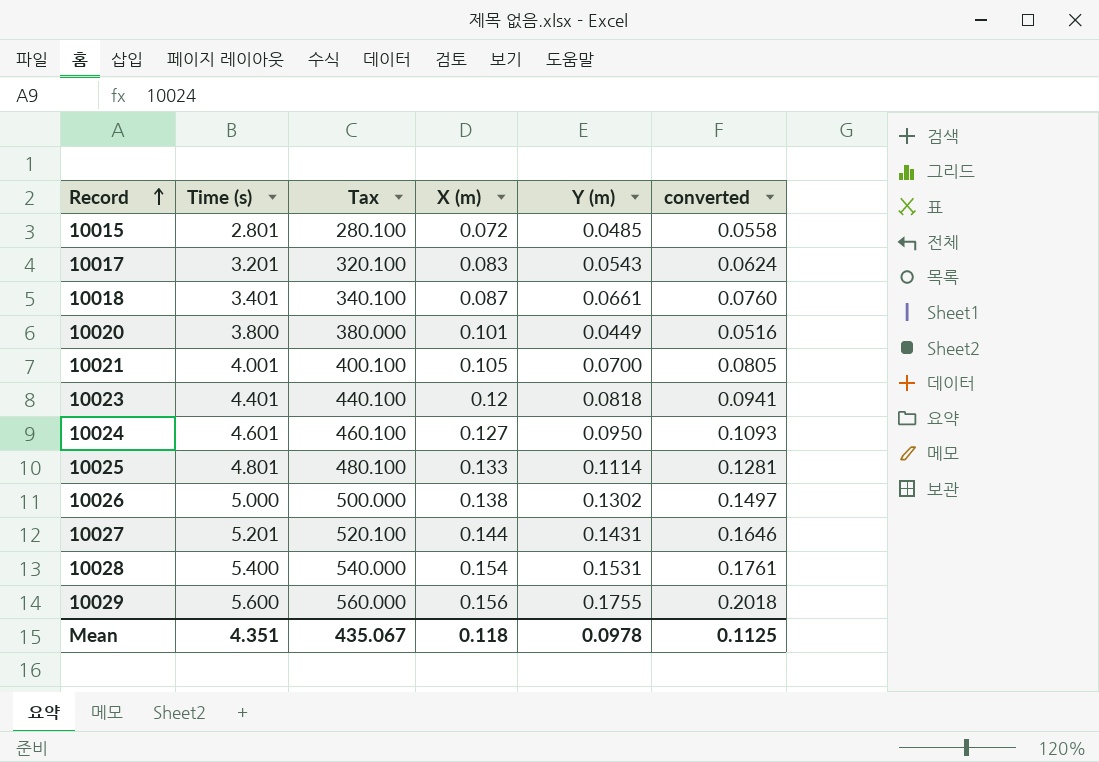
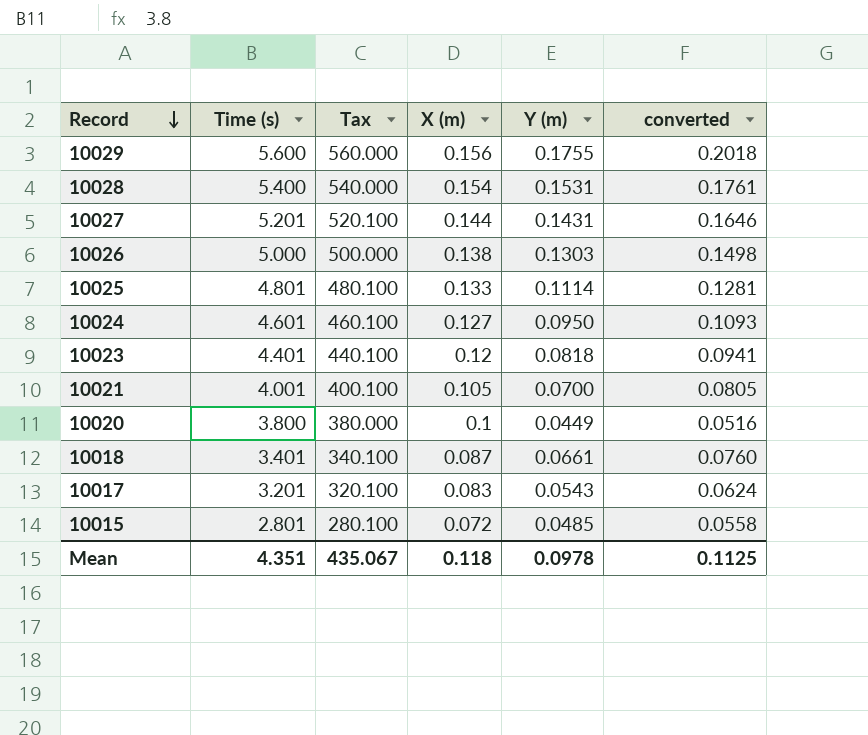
row order: Record ascending -> Record descending
10026 | Y (m): 0.1302 -> 0.1303
10026 | converted: 0.1497 -> 0.1498
10020 | X (m): 0.101 -> 0.1

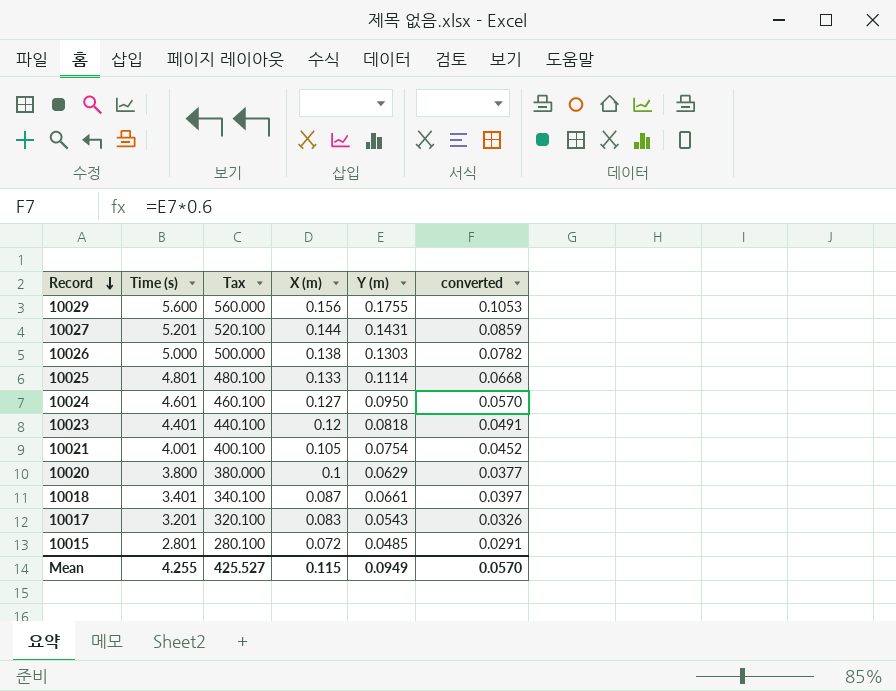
column converted | formula: [Y (m)] * 1.15 -> [Y (m)] * 0.6
row 10028: 5.400 | 540.000 | 0.154 | 0.1531 | 0.1761 -> none
10021 | Y (m): 0.0700 -> 0.0754
10020 | Y (m): 0.0449 -> 0.0629
Mean | Time (s): 4.351 -> 4.255
Mean | Tax: 435.067 -> 425.527
Mean | X (m): 0.118 -> 0.115
Mean | Y (m): 0.0978 -> 0.0949
Mean | converted: 0.1125 -> 0.0570

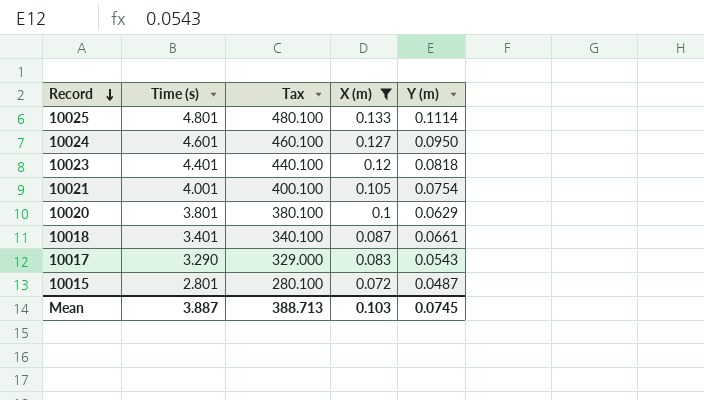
filter: none -> X (m) <= 0.133
column converted | formula: [Y (m)] * 0.6 -> none
10020 | Time (s): 3.800 -> 3.801
10020 | Tax: 380.000 -> 380.100
10017 | Time (s): 3.201 -> 3.290
10017 | Tax: 320.100 -> 329.000
10015 | Y (m): 0.0485 -> 0.0487
Mean | Time (s): 4.255 -> 3.887
Mean | Tax: 425.527 -> 388.713
Mean | X (m): 0.115 -> 0.103
Mean | Y (m): 0.0949 -> 0.0745

